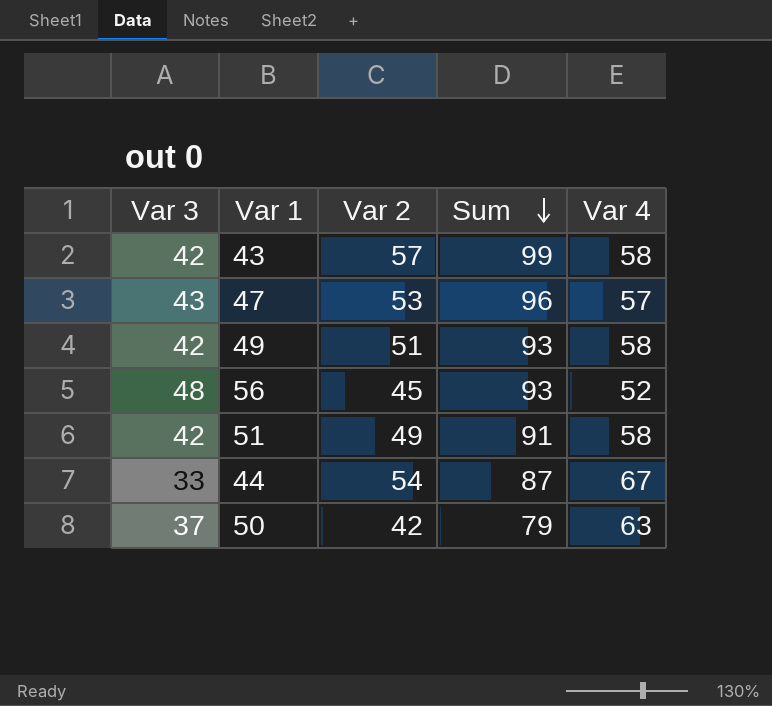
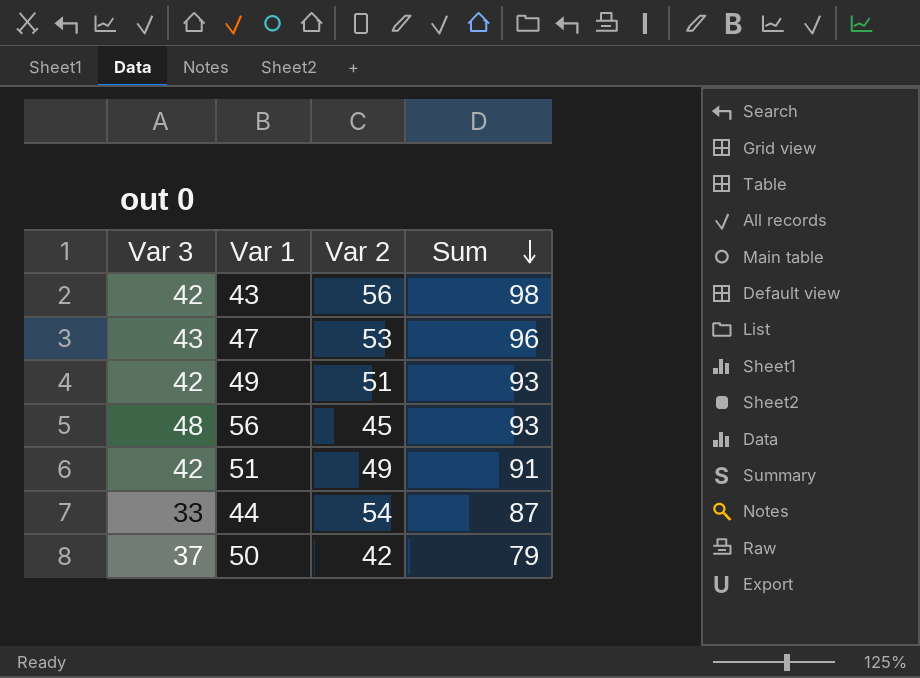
column Var 4 | position: 5 -> none
43 | Var 2: 57 -> 56
43 | Sum: 99 -> 98

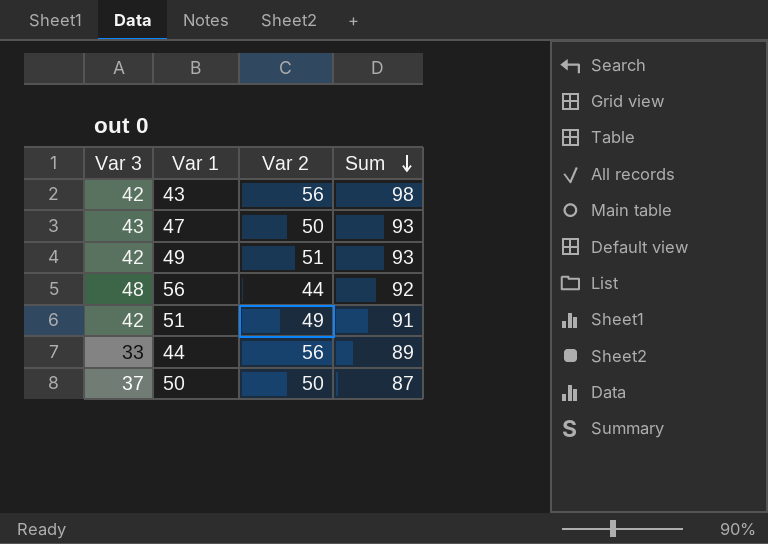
47 | Var 2: 53 -> 50
47 | Sum: 96 -> 93
56 | Var 2: 45 -> 44
56 | Sum: 93 -> 92
44 | Var 2: 54 -> 56
44 | Sum: 87 -> 89
50 | Var 2: 42 -> 50
50 | Sum: 79 -> 87

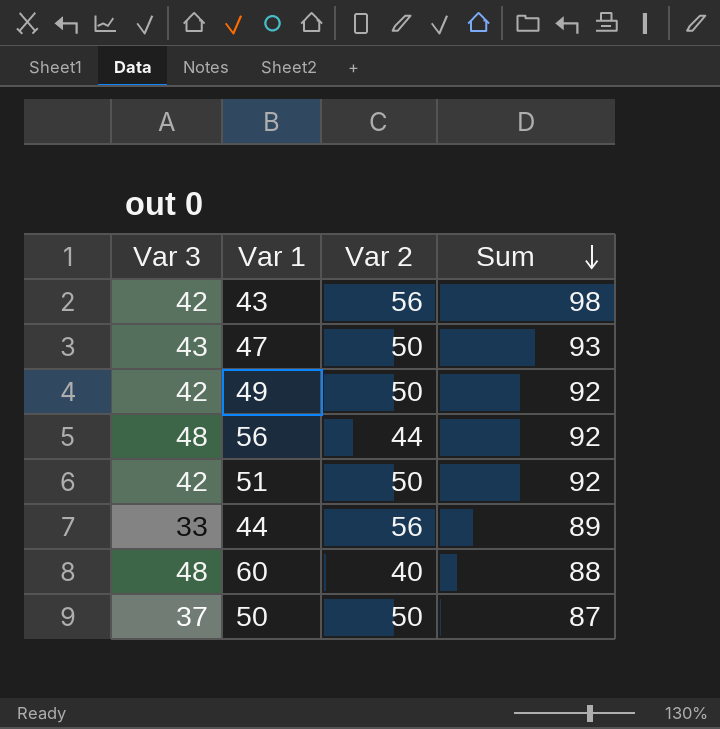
49 | Var 2: 51 -> 50
49 | Sum: 93 -> 92
51 | Var 2: 49 -> 50
51 | Sum: 91 -> 92
row 60: none -> 48 | 40 | 88

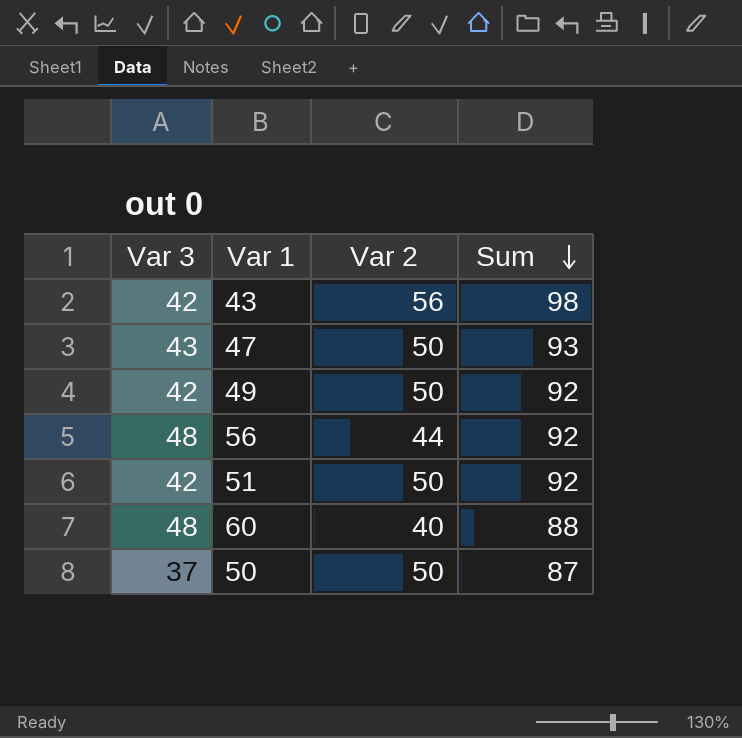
row 44: 33 | 56 | 89 -> none

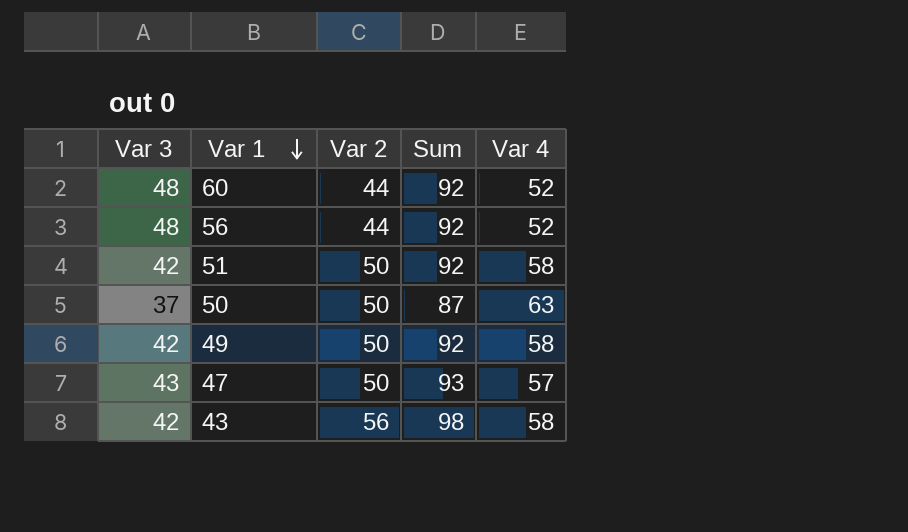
row order: Sum descending -> Var 1 descending
column Var 4 | position: none -> 5
60 | Var 2: 40 -> 44
60 | Sum: 88 -> 92

